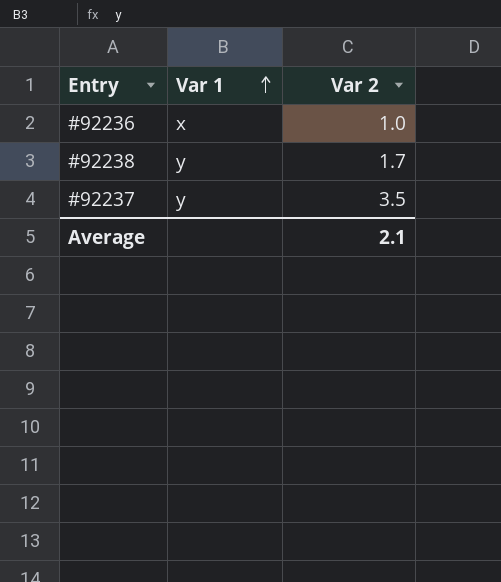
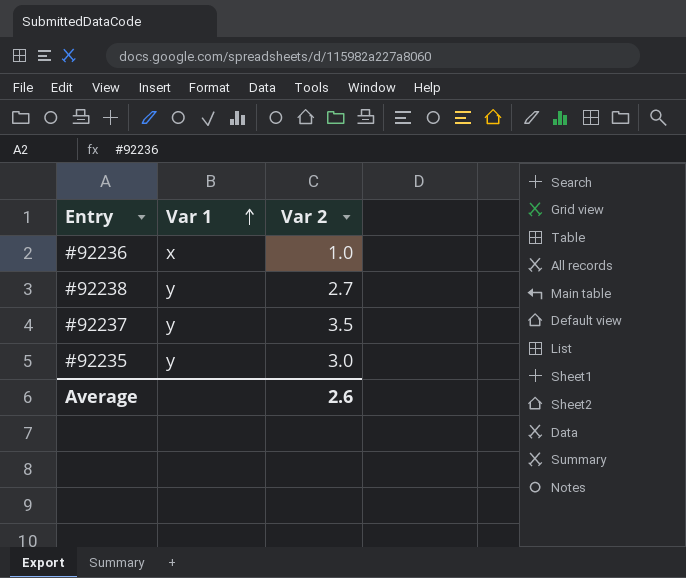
#92238 | Var 2: 1.7 -> 2.7
row #92235: none -> y | 3.0
Average | Var 2: 2.1 -> 2.6

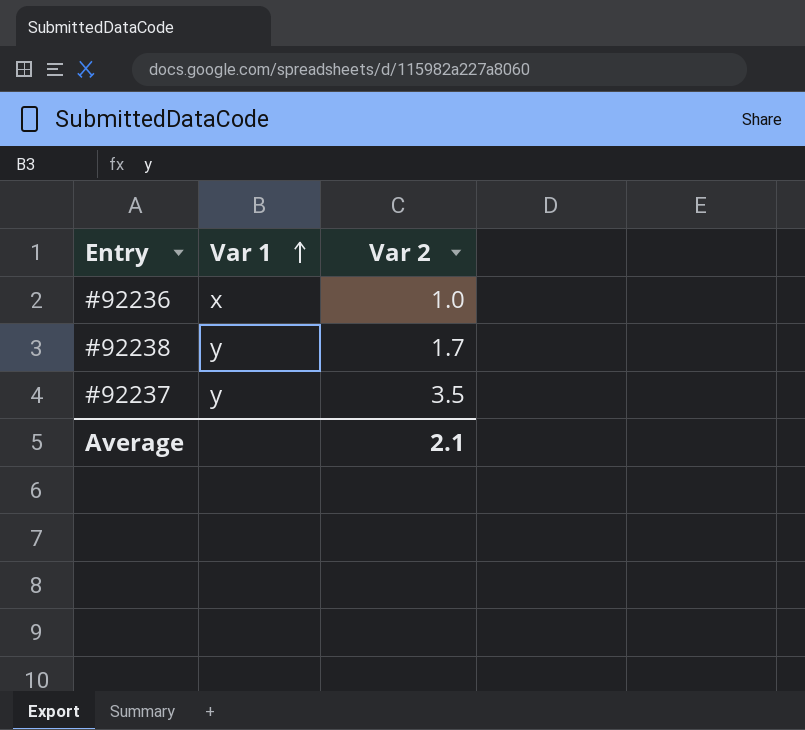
row #92235: y | 3.0 -> none
#92238 | Var 2: 2.7 -> 1.7
Average | Var 2: 2.6 -> 2.1

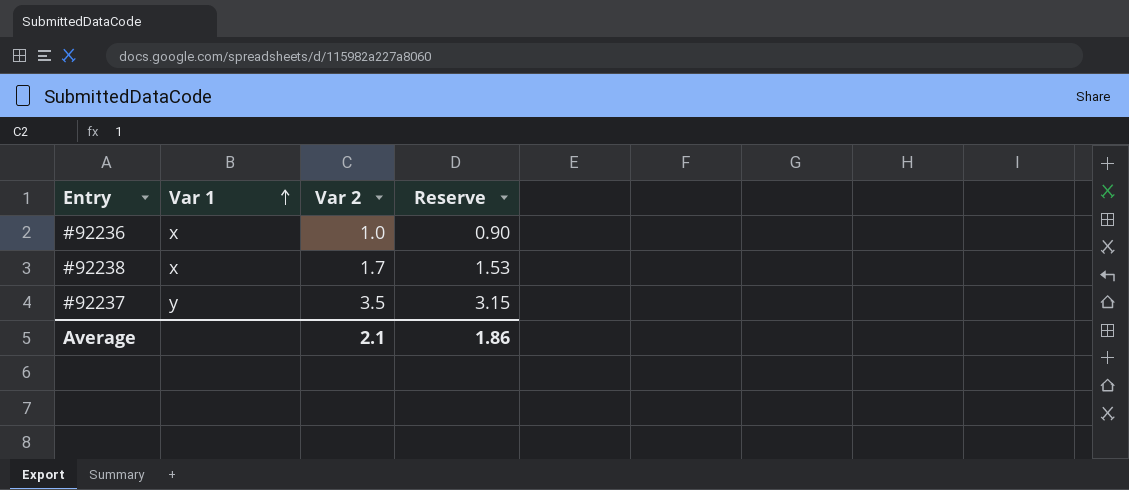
column Reserve | formula: none -> [Var 2] * 0.9
#92238 | Var 1: y -> x

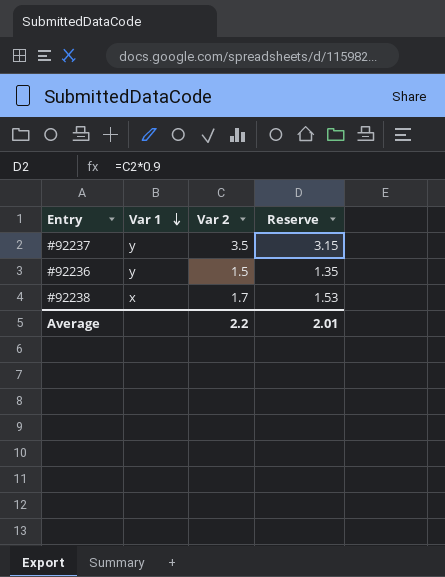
row order: Var 1 ascending -> Var 1 descending
#92236 | Var 1: x -> y
#92236 | Var 2: 1.0 -> 1.5
#92236 | Reserve: 0.90 -> 1.35
Average | Var 2: 2.1 -> 2.2
Average | Reserve: 1.86 -> 2.01

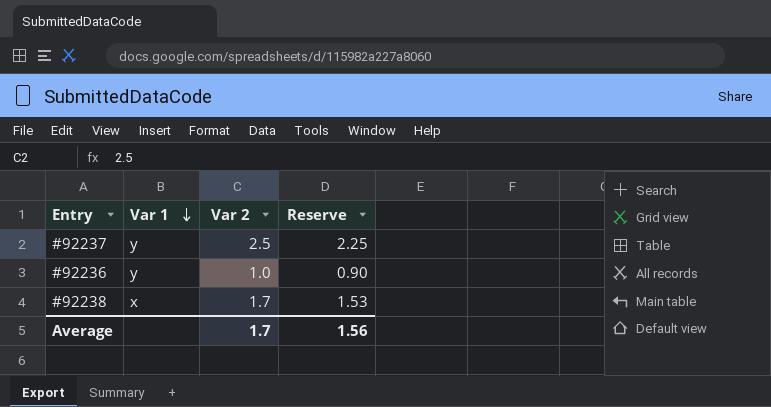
#92237 | Var 2: 3.5 -> 2.5
#92237 | Reserve: 3.15 -> 2.25
#92236 | Var 2: 1.5 -> 1.0
#92236 | Reserve: 1.35 -> 0.90
Average | Var 2: 2.2 -> 1.7
Average | Reserve: 2.01 -> 1.56

